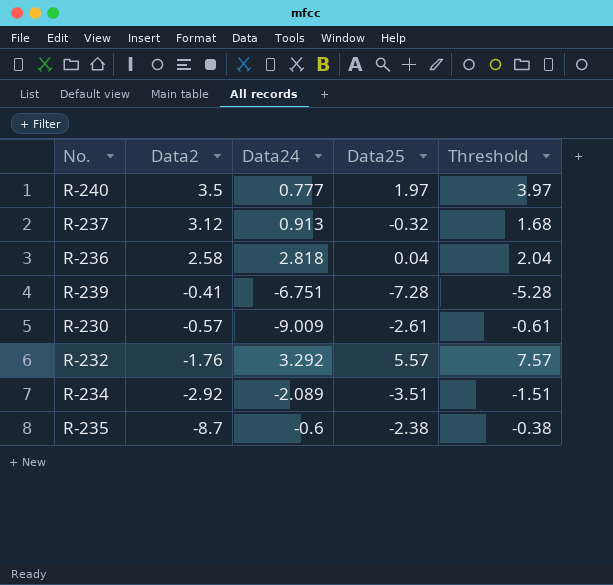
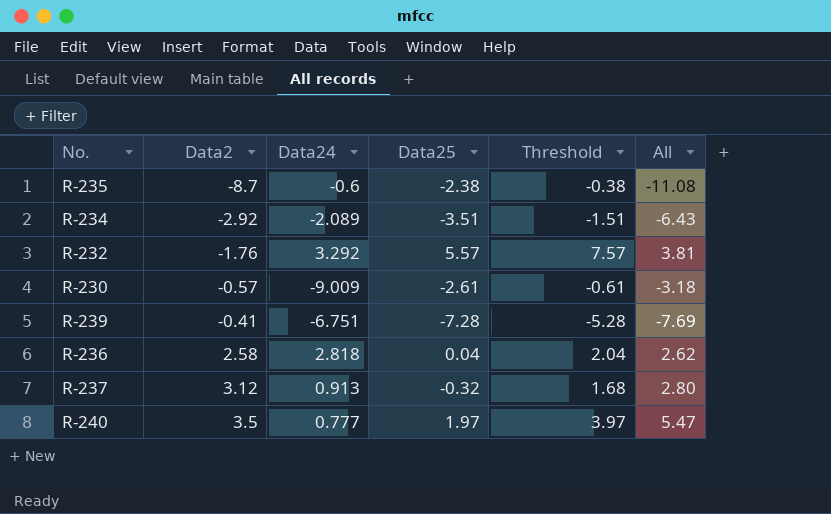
row order: Data2 descending -> Data2 ascending
column All | formula: none -> [Data2] + [Data25]

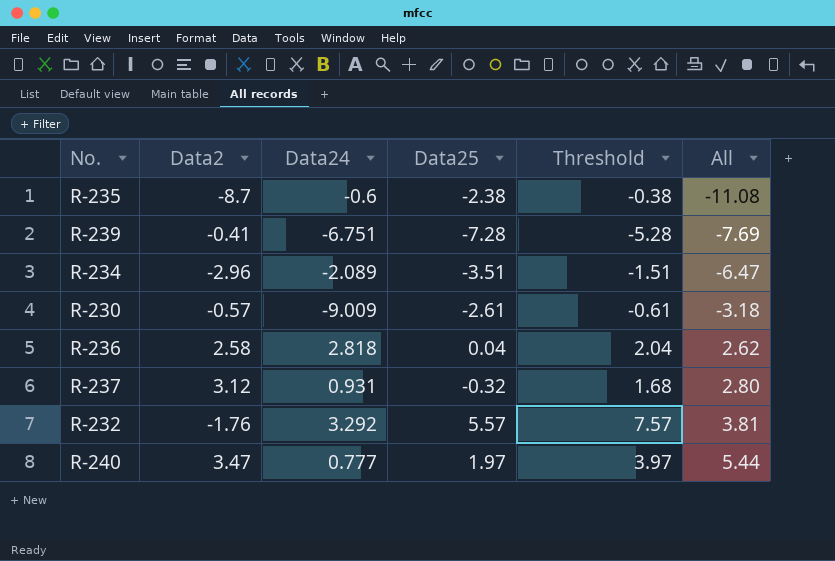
row order: Data2 ascending -> All ascending
R-234 | Data2: -2.92 -> -2.96
R-234 | All: -6.43 -> -6.47
R-237 | Data24: 0.913 -> 0.931
R-240 | Data2: 3.5 -> 3.47
R-240 | All: 5.47 -> 5.44

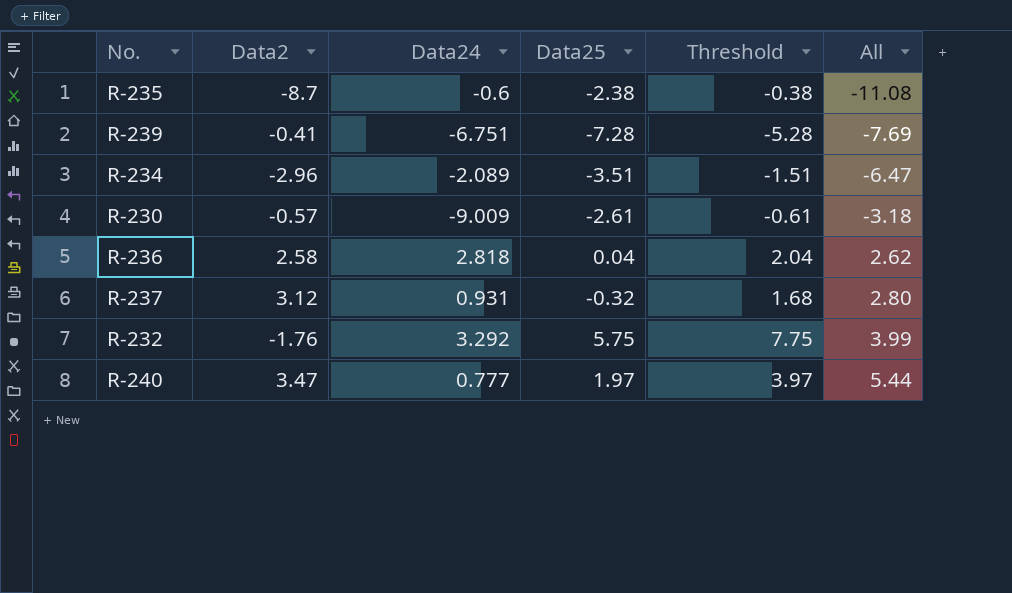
R-232 | Data25: 5.57 -> 5.75
R-232 | Threshold: 7.57 -> 7.75
R-232 | All: 3.81 -> 3.99

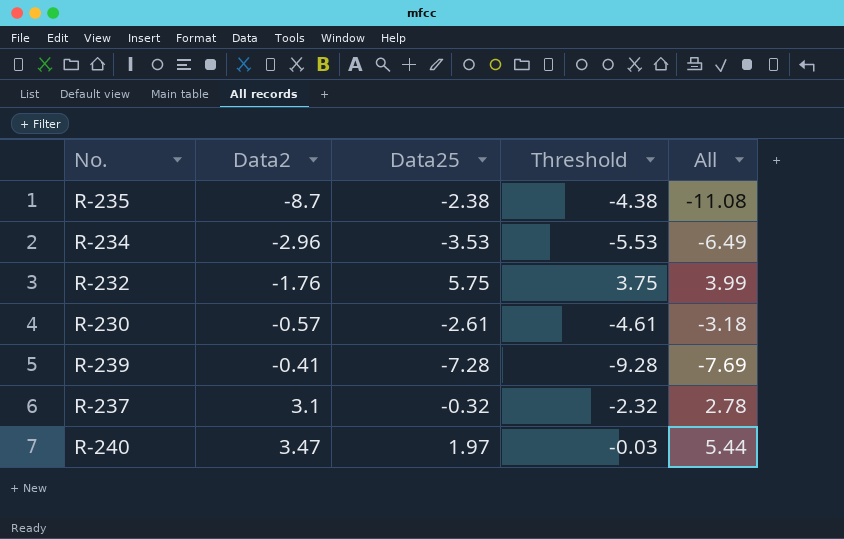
row order: All ascending -> Data2 ascending
column Data24 | position: 3 -> none
column Threshold | formula: [Data25] + 2 -> [Data25] - 2
row R-236: 2.58 | 2.818 | 0.04 | 2.04 | 2.62 -> none
R-234 | Data25: -3.51 -> -3.53
R-234 | All: -6.47 -> -6.49
R-237 | Data2: 3.12 -> 3.1
R-237 | All: 2.80 -> 2.78

